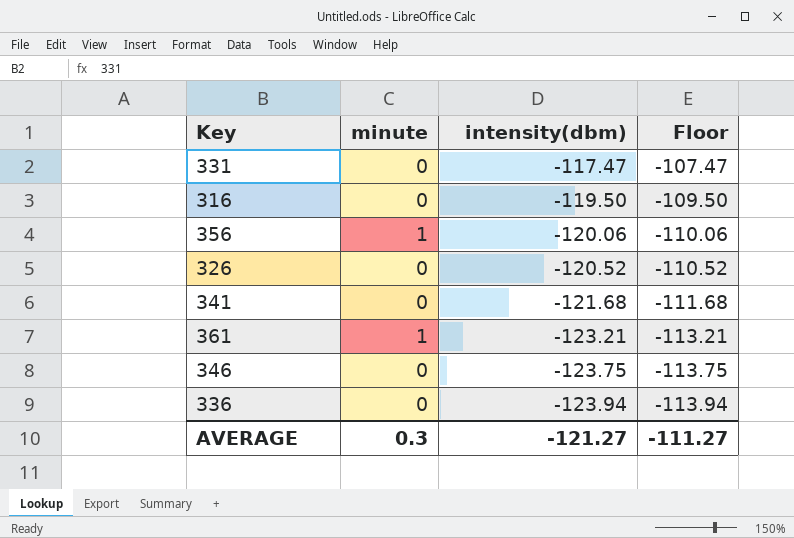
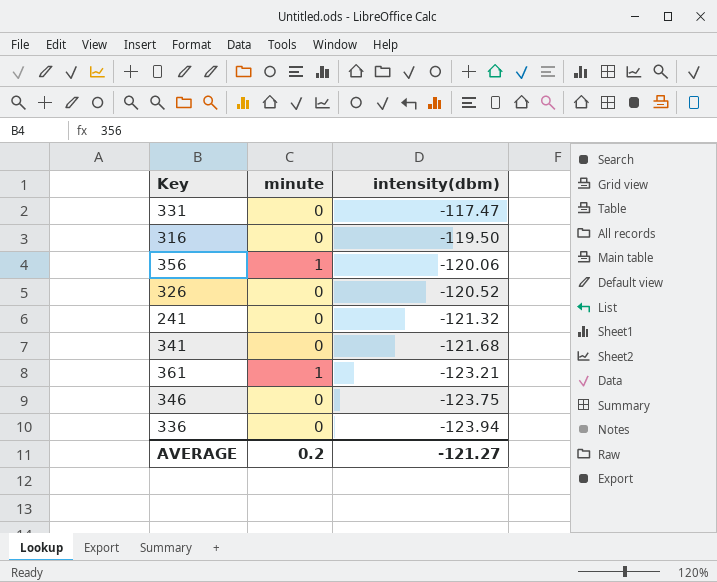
column Floor | formula: [intensity(dbm)] + 10 -> none
row 241: none -> 0 | -121.32
AVERAGE | minute: 0.3 -> 0.2

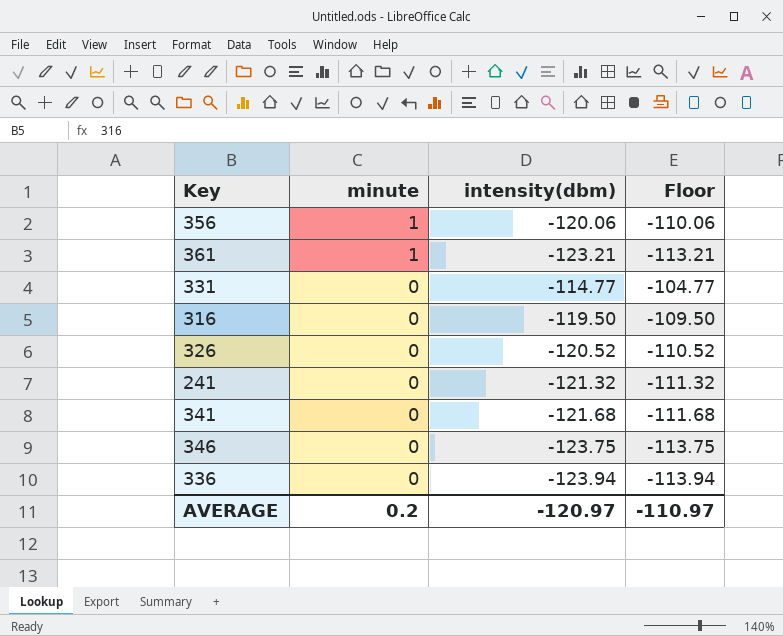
row order: intensity(dbm) descending -> minute descending
column Floor | formula: none -> [intensity(dbm)] + 10
331 | intensity(dbm): -117.47 -> -114.77
AVERAGE | intensity(dbm): -121.27 -> -120.97

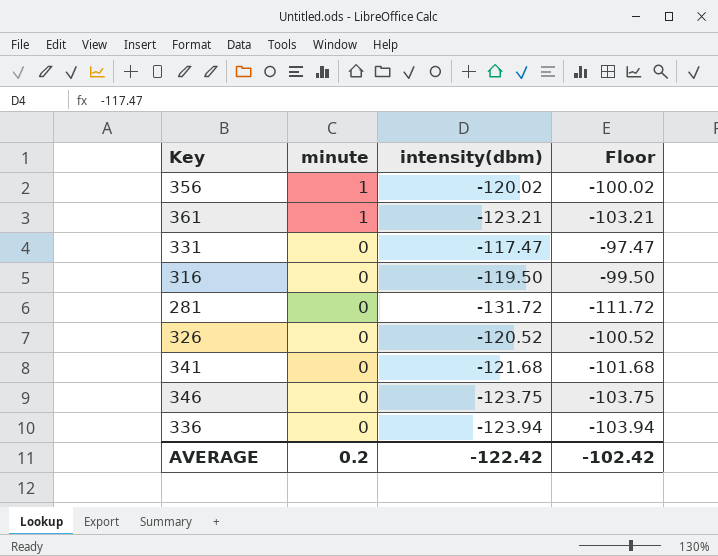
column Floor | formula: [intensity(dbm)] + 10 -> [intensity(dbm)] + 20
row 241: 0 | -121.32 | -111.32 -> none
356 | intensity(dbm): -120.06 -> -120.02
331 | intensity(dbm): -114.77 -> -117.47
row 281: none -> 0 | -131.72 | -111.72
AVERAGE | intensity(dbm): -120.97 -> -122.42
AVERAGE | Floor: -110.97 -> -102.42

